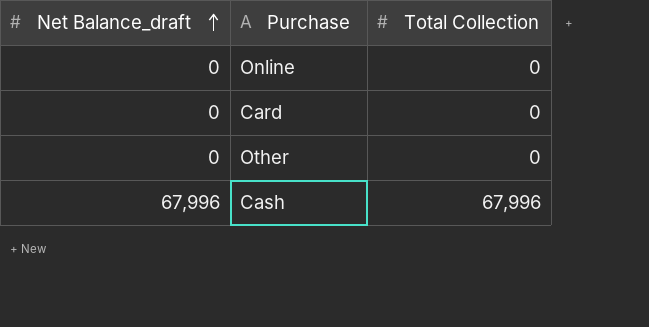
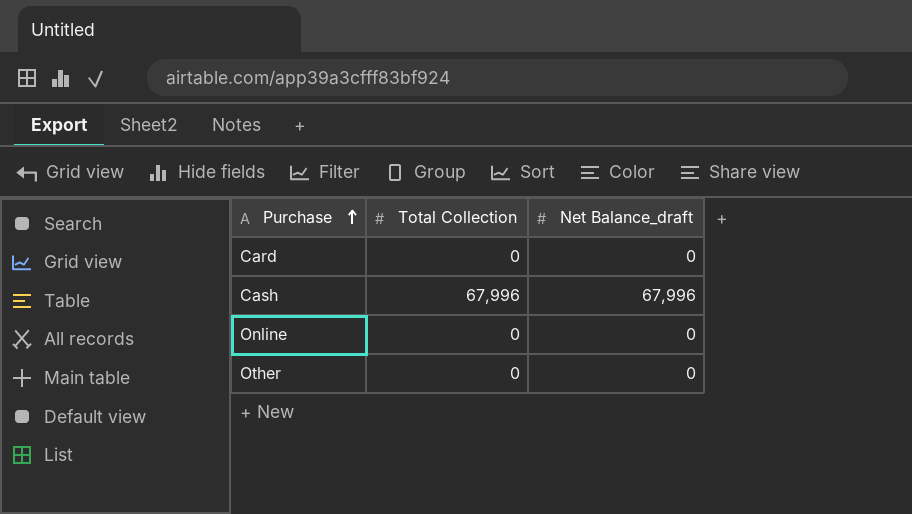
row order: Net Balance_draft ascending -> Purchase ascending
column Net Balance_draft | position: 1 -> 3

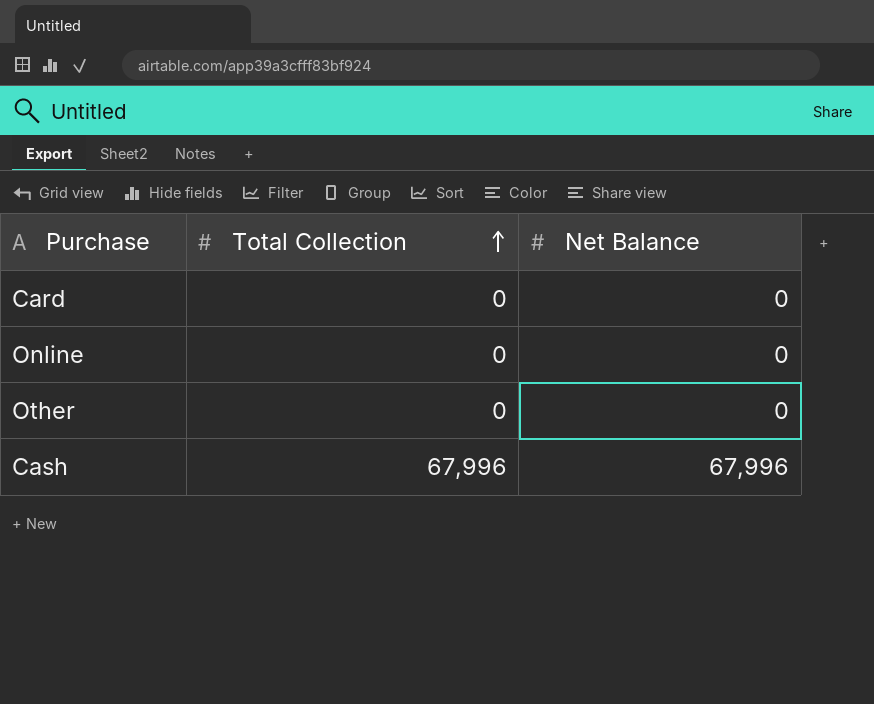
row order: Purchase ascending -> Total Collection ascending
column name: Net Balance_draft -> Net Balance

